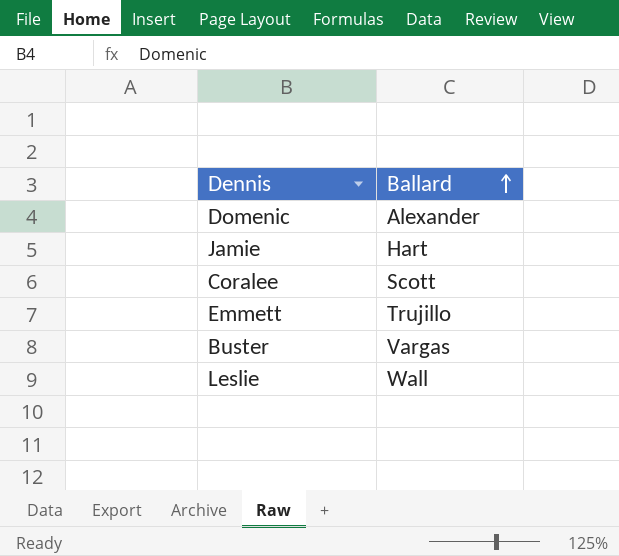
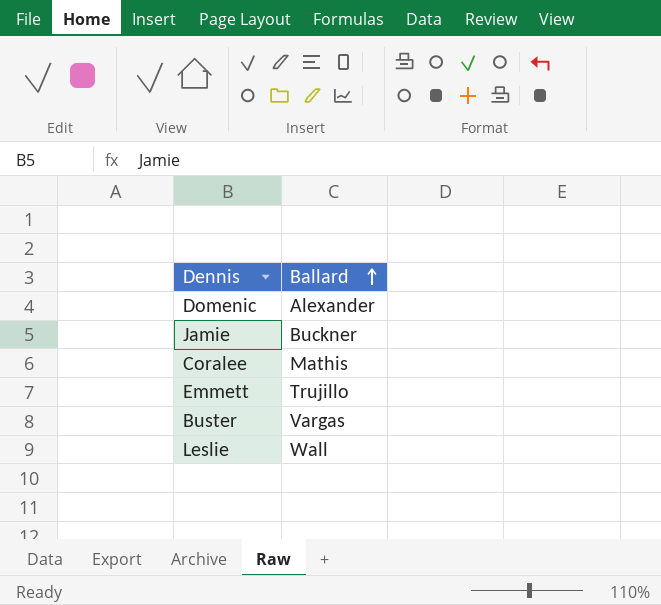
Jamie | Ballard: Hart -> Buckner
Coralee | Ballard: Scott -> Mathis

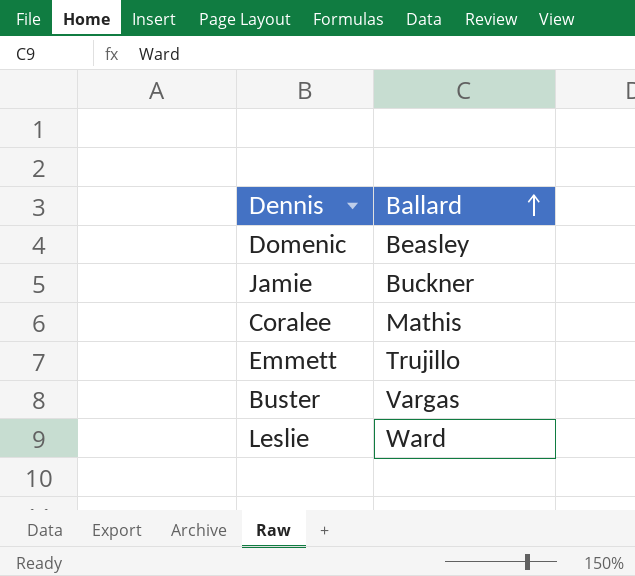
Domenic | Ballard: Alexander -> Beasley
Leslie | Ballard: Wall -> Ward

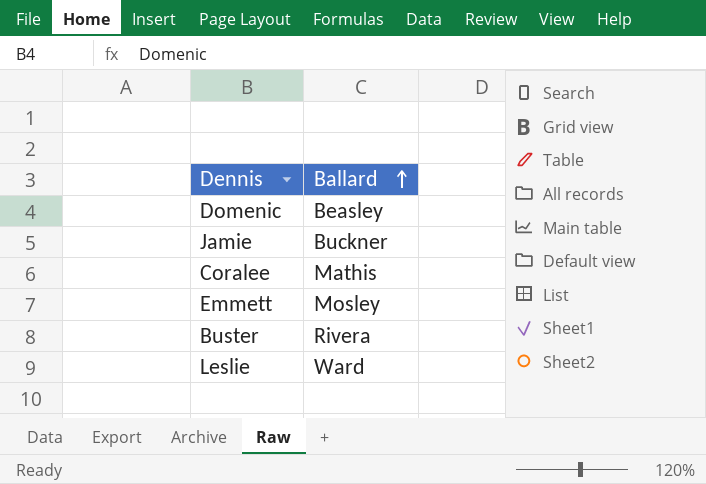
Emmett | Ballard: Trujillo -> Mosley
Buster | Ballard: Vargas -> Rivera

